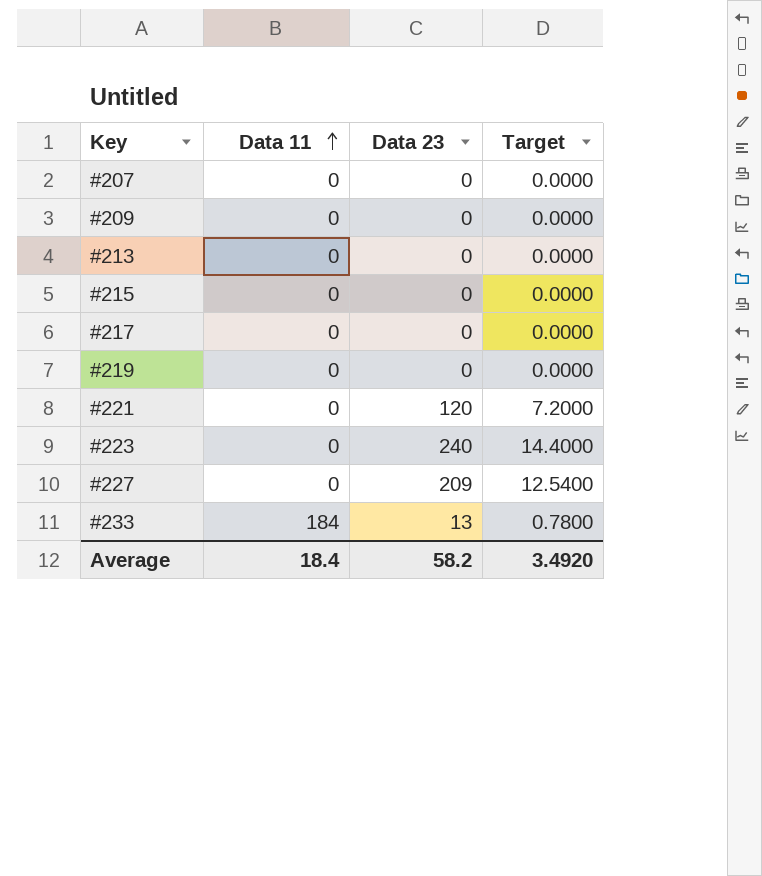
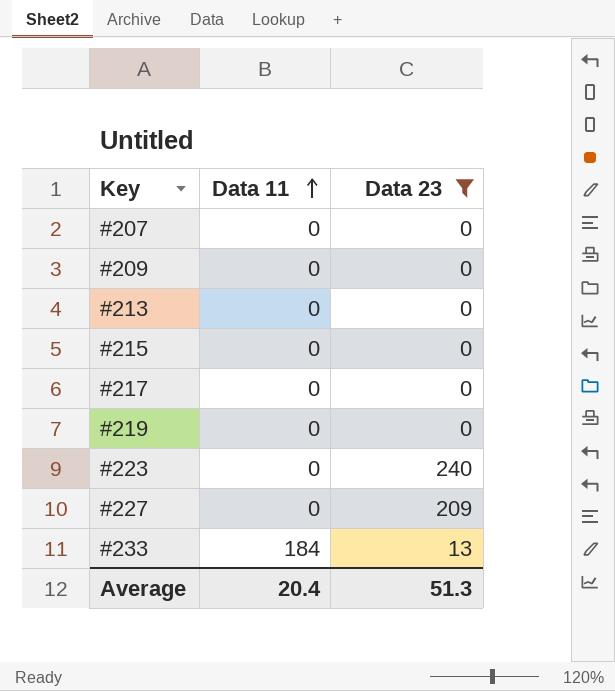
filter: none -> Data 23 != 120
column Target | formula: [Data 23] * 0.06 -> none
Average | Data 11: 18.4 -> 20.4
Average | Data 23: 58.2 -> 51.3

